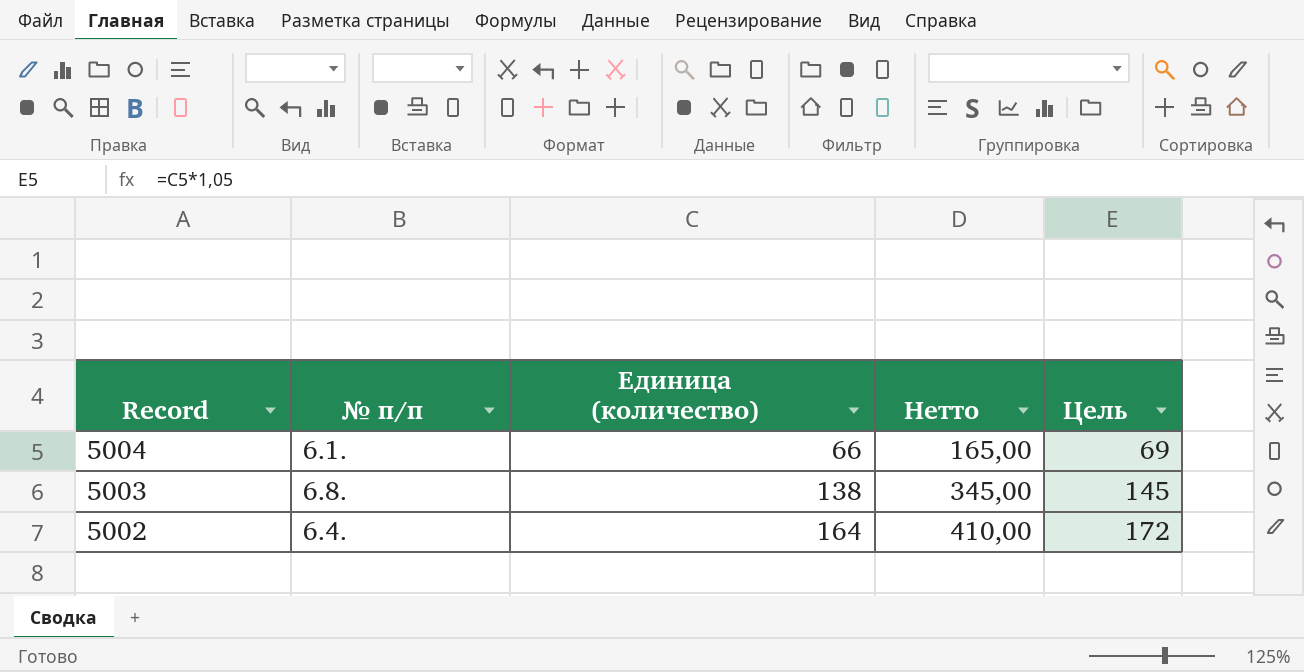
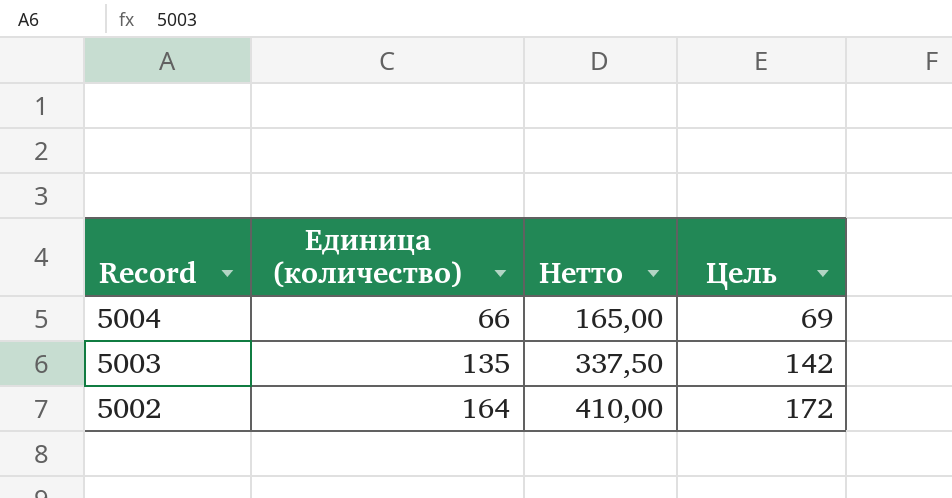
column № п/п | position: 2 -> none
5003 | Единица (количество): 138 -> 135
5003 | Нетто: 345,00 -> 337,50
5003 | Цель: 145 -> 142

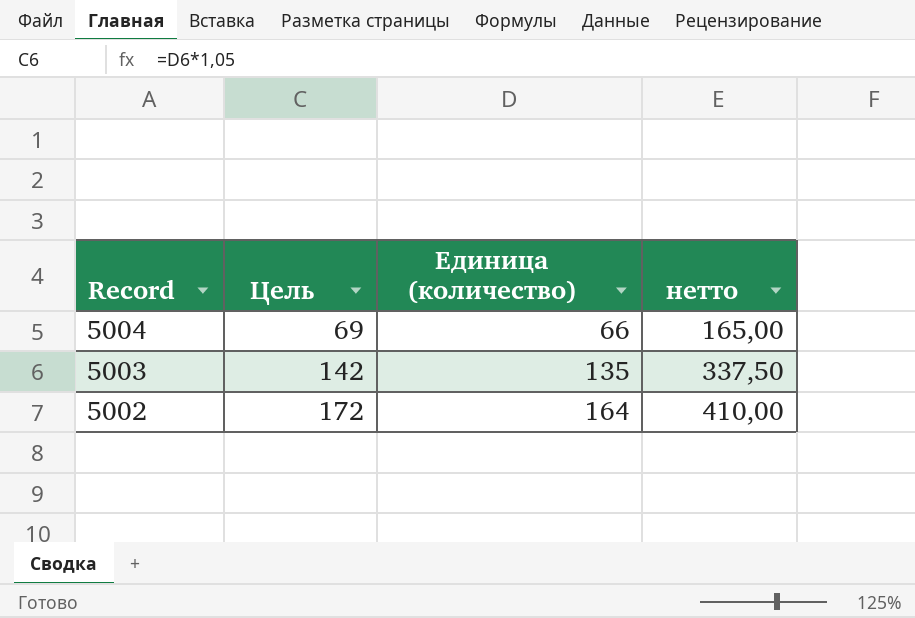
column Цель | position: 4 -> 2
column name: Нетто -> нетто

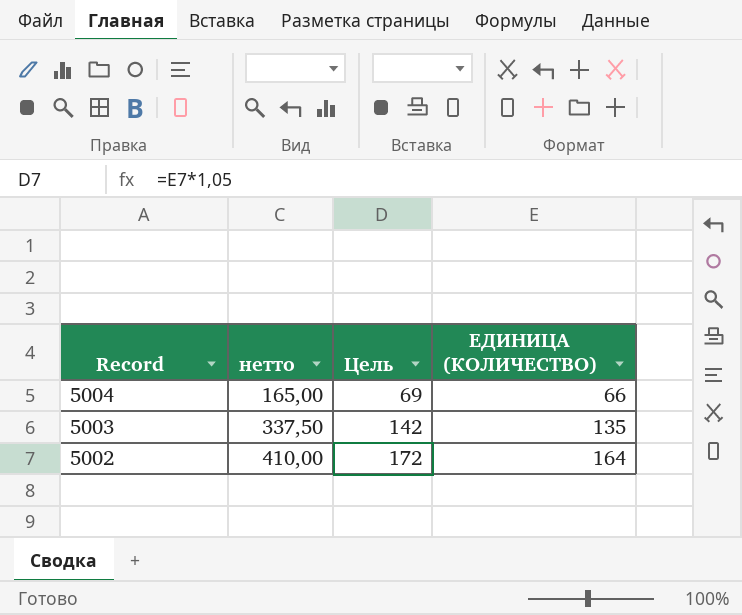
column нетто | position: 4 -> 2
column name: Единица (количество) -> ЕДИНИЦА (КОЛИЧЕСТВО)

